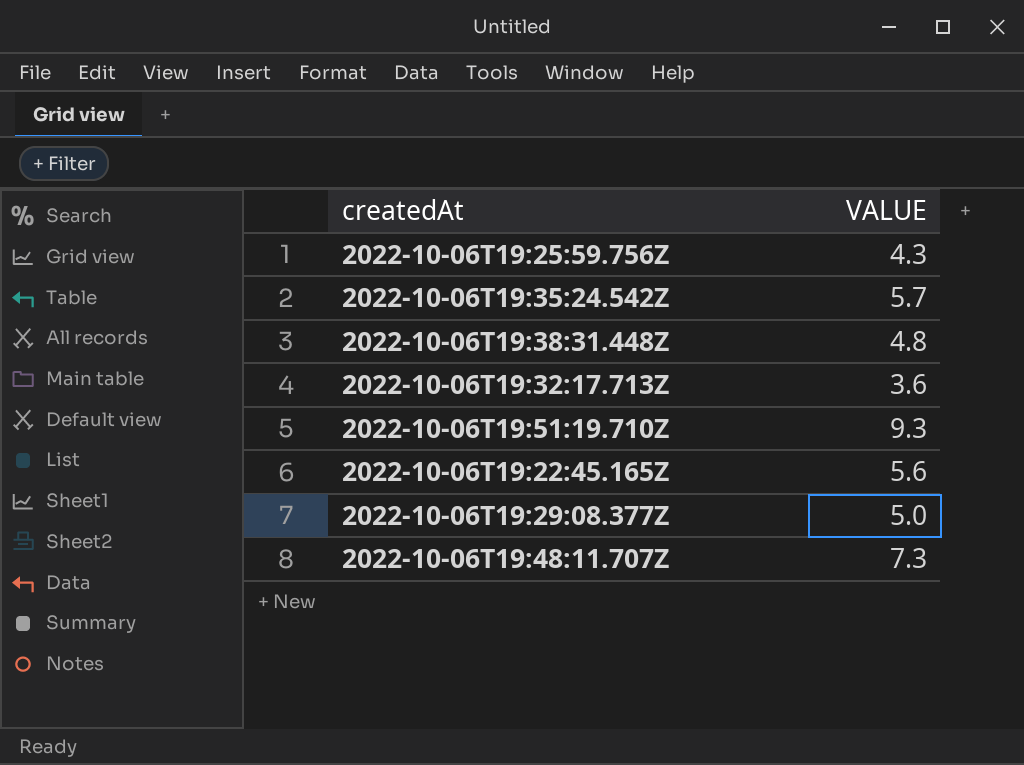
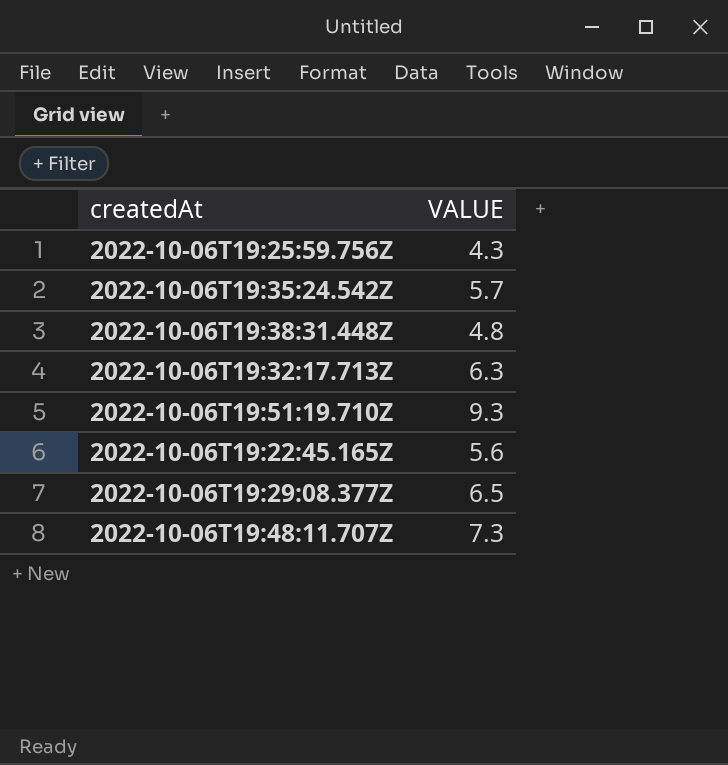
2022-10-06T19:32:17.713Z | VALUE: 3.6 -> 6.3
2022-10-06T19:29:08.377Z | VALUE: 5.0 -> 6.5

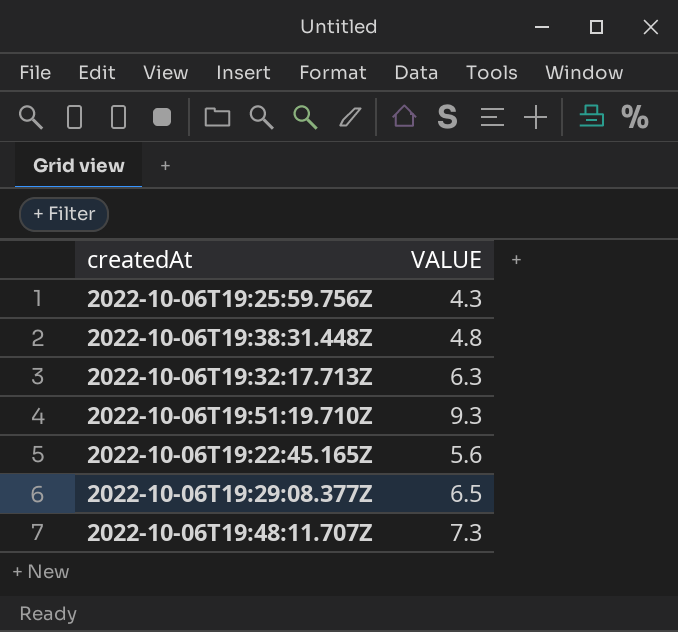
row 2022-10-06T19:35:24.542Z: 5.7 -> none

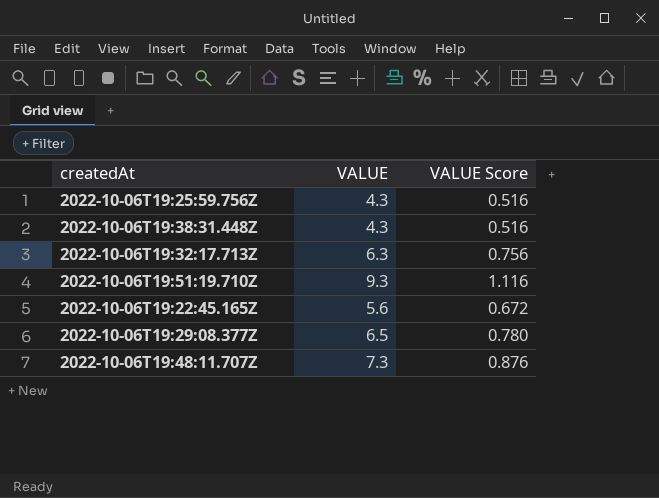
column VALUE Score | formula: none -> [VALUE] * 0.12
2022-10-06T19:38:31.448Z | VALUE: 4.8 -> 4.3

